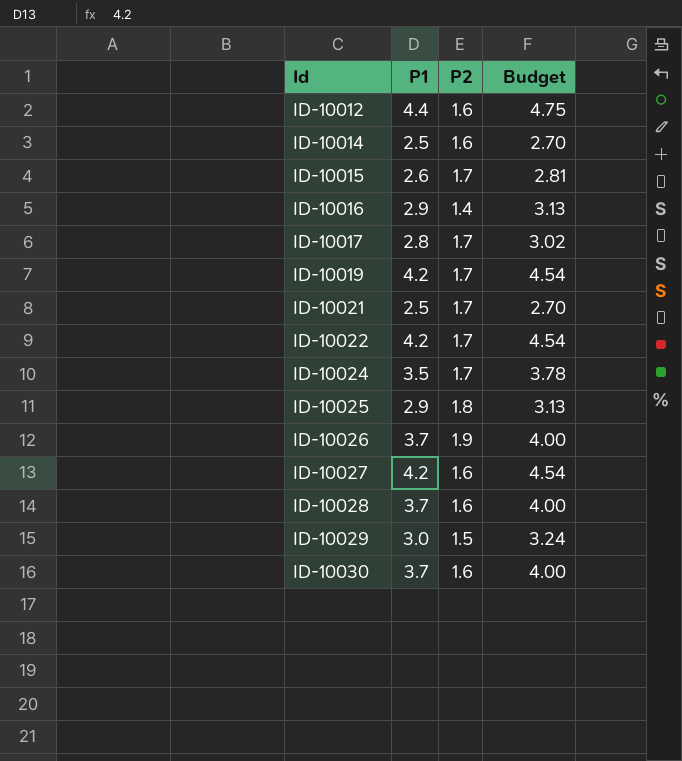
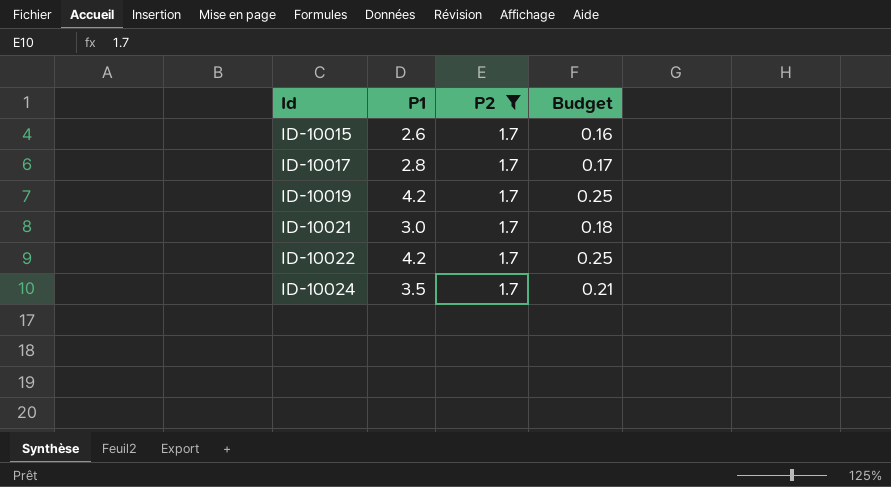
filter: none -> P2 = 1.7
column Budget | formula: [P1] * 1.08 -> [P1] * 0.06
ID-10021 | P1: 2.5 -> 3.0

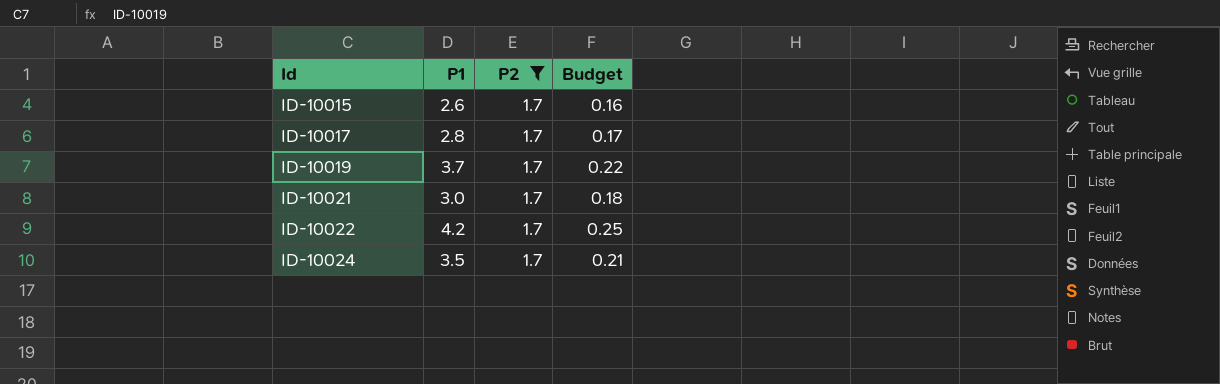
ID-10019 | P1: 4.2 -> 3.7
ID-10019 | Budget: 0.25 -> 0.22

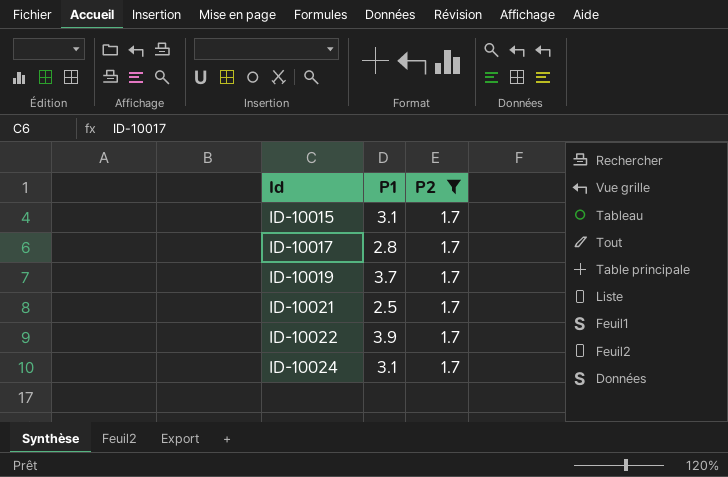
column Budget | formula: [P1] * 0.06 -> none
ID-10015 | P1: 2.6 -> 3.1
ID-10021 | P1: 3.0 -> 2.5
ID-10022 | P1: 4.2 -> 3.9
ID-10024 | P1: 3.5 -> 3.1

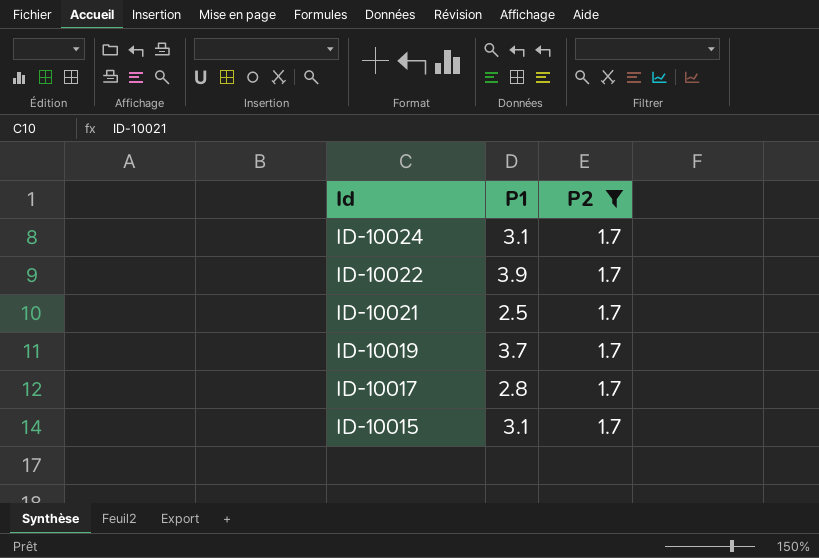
row order: Id ascending -> Id descending

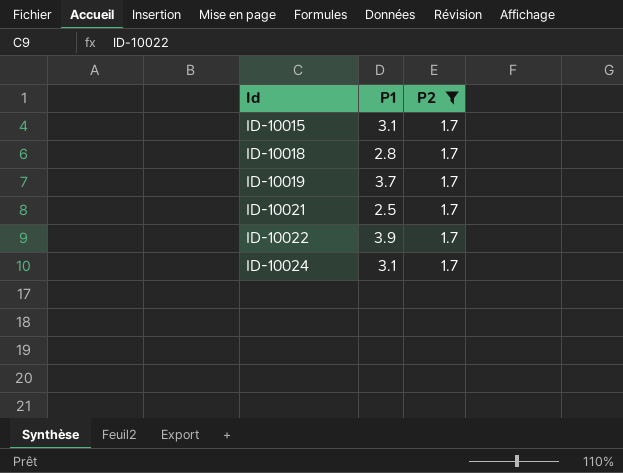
row order: Id descending -> Id ascending
row ID-10017: 2.8 | 1.7 -> none
row ID-10018: none -> 2.8 | 1.7

